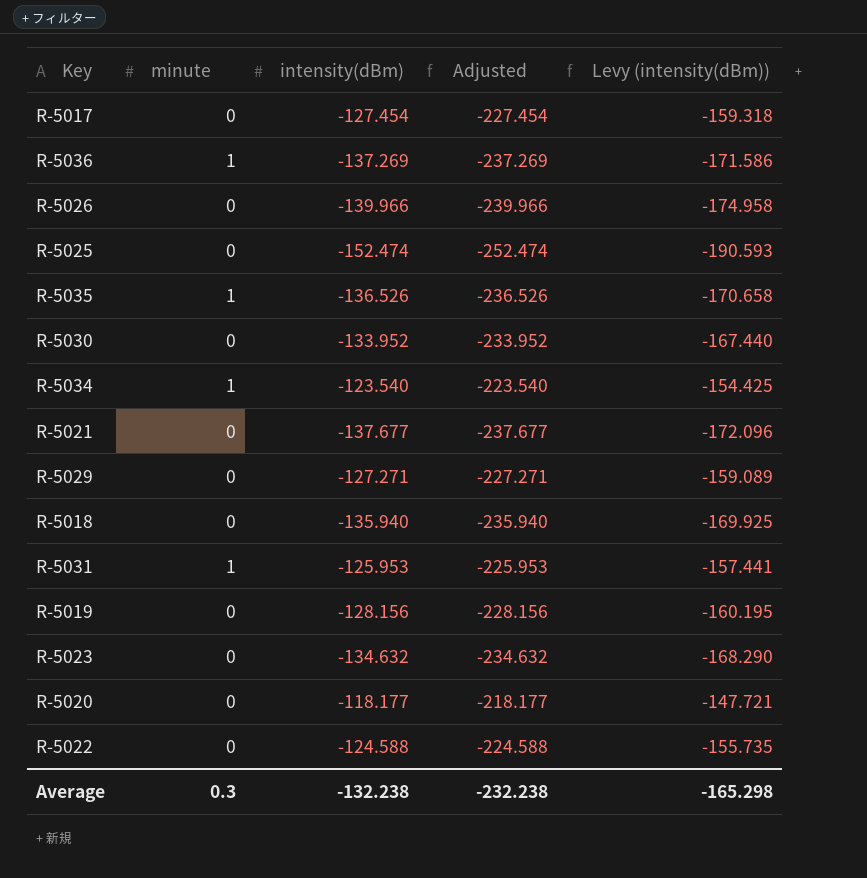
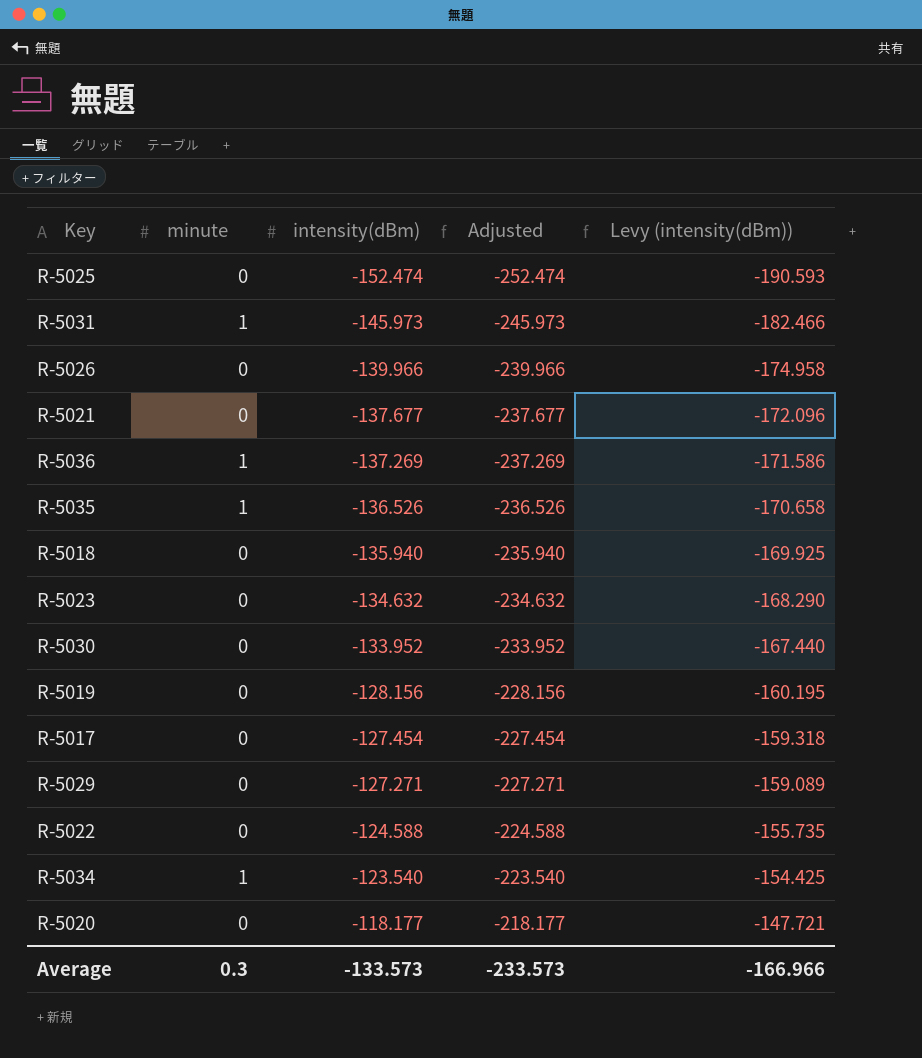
row order: none -> intensity(dBm) ascending
R-5031 | intensity(dBm): -125.953 -> -145.973
R-5031 | Adjusted: -225.953 -> -245.973
R-5031 | Levy (intensity(dBm)): -157.441 -> -182.466
Average | intensity(dBm): -132.238 -> -133.573
Average | Adjusted: -232.238 -> -233.573
Average | Levy (intensity(dBm)): -165.298 -> -166.966

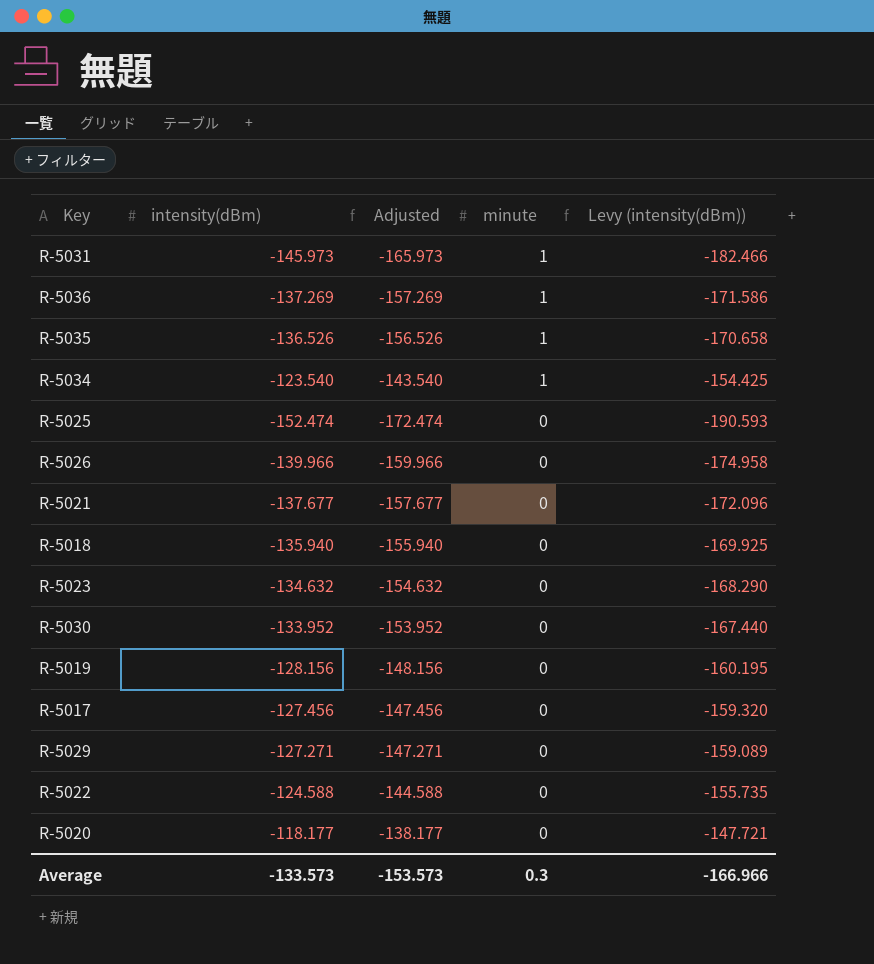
row order: intensity(dBm) ascending -> minute descending
column Adjusted | formula: [intensity(dBm)] - 100 -> [intensity(dBm)] - 20
column minute | position: 2 -> 4
R-5017 | intensity(dBm): -127.454 -> -127.456
R-5017 | Levy (intensity(dBm)): -159.318 -> -159.320
Average | Adjusted: -233.573 -> -153.573

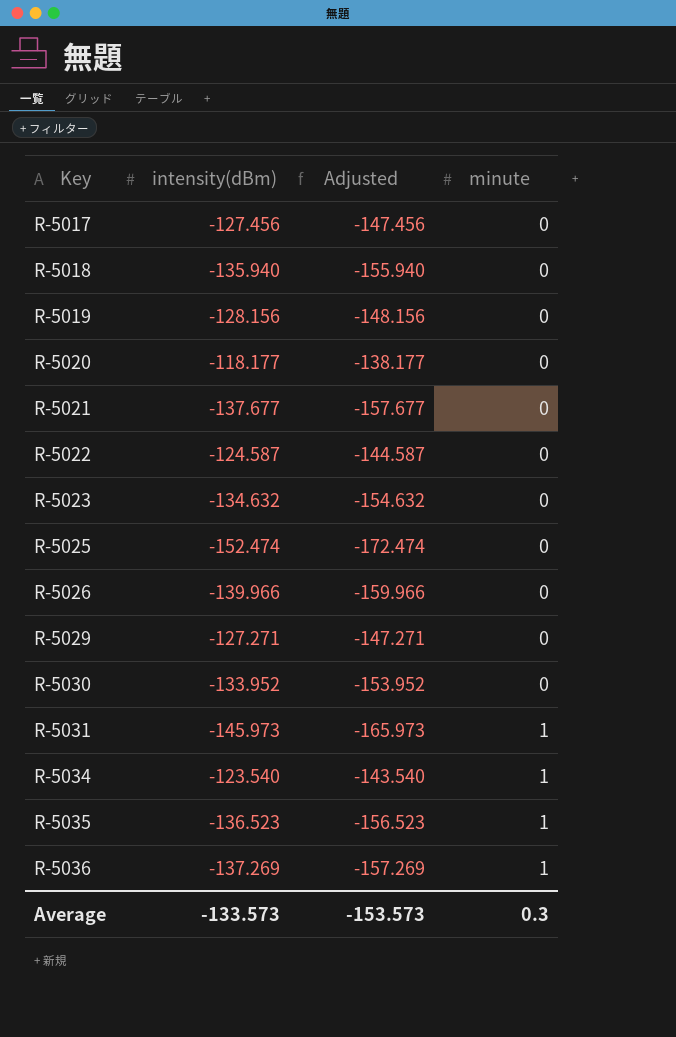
row order: minute descending -> Key ascending
column Levy (intensity(dBm)) | formula: [intensity(dBm)] * 1.25 -> none
R-5022 | intensity(dBm): -124.588 -> -124.587
R-5022 | Adjusted: -144.588 -> -144.587
R-5035 | intensity(dBm): -136.526 -> -136.523
R-5035 | Adjusted: -156.526 -> -156.523

